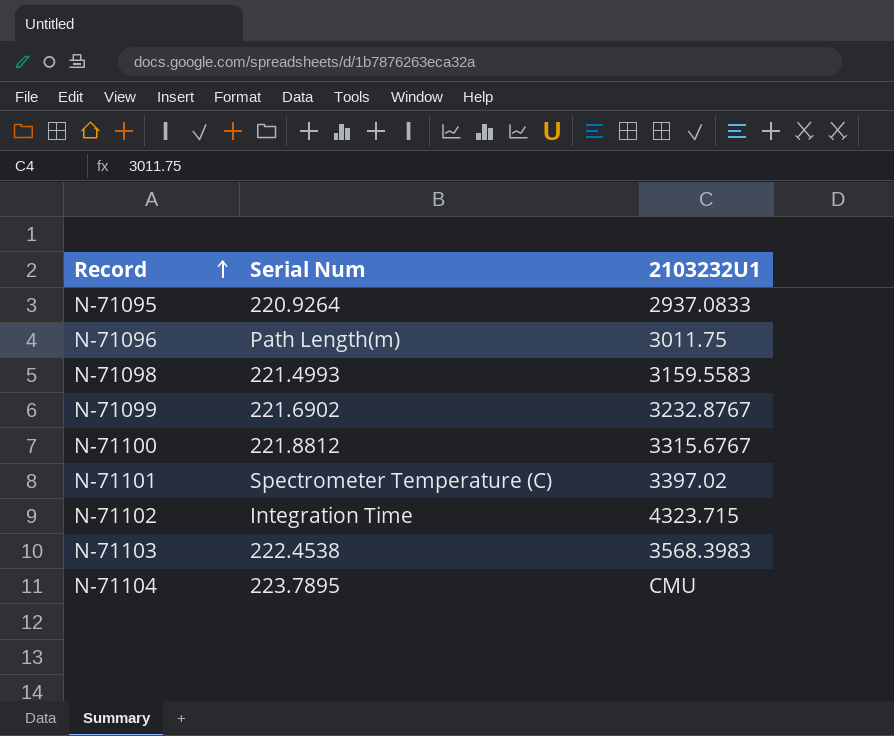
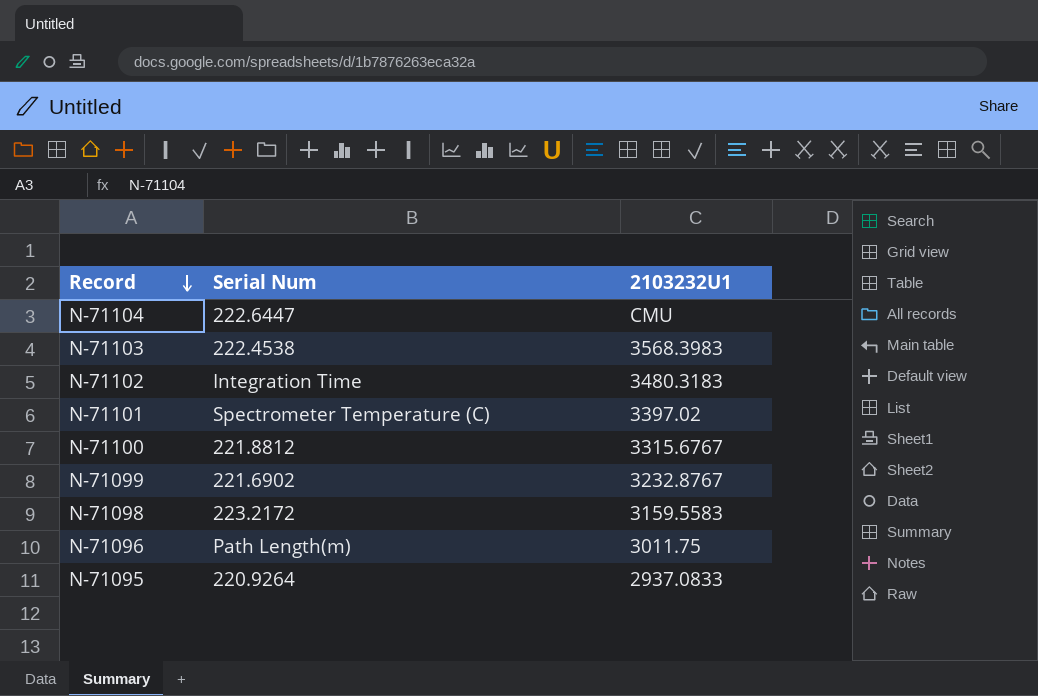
row order: Record ascending -> Record descending
N-71104 | Serial Num: 223.7895 -> 222.6447
N-71102 | 2103232U1: 4323.715 -> 3480.3183
N-71098 | Serial Num: 221.4993 -> 223.2172

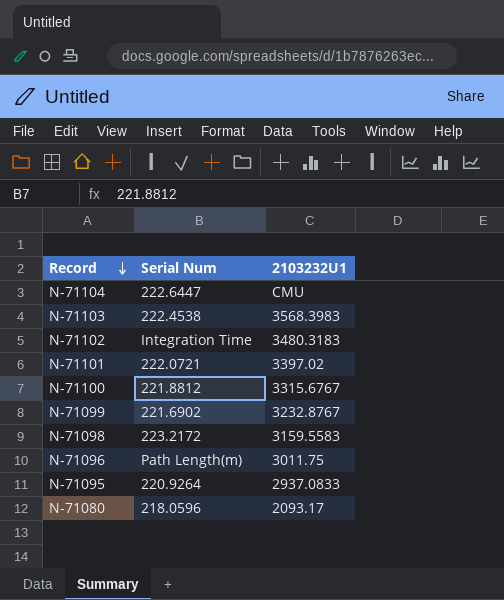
N-71101 | Serial Num: Spectrometer Temperature (C) -> 222.0721
row N-71080: none -> 218.0596 | 2093.17

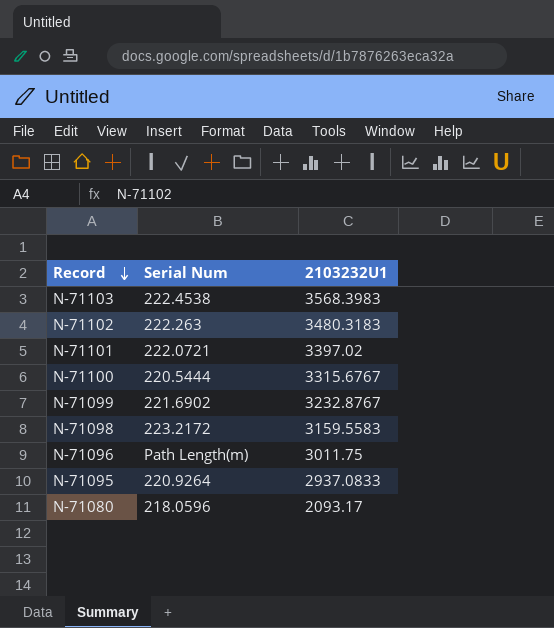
row N-71104: 222.6447 | CMU -> none
N-71102 | Serial Num: Integration Time -> 222.263
N-71100 | Serial Num: 221.8812 -> 220.5444

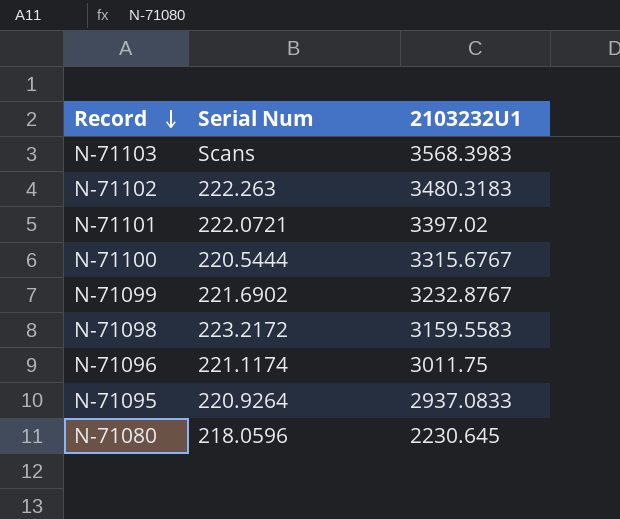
N-71103 | Serial Num: 222.4538 -> Scans
N-71096 | Serial Num: Path Length(m) -> 221.1174
N-71080 | 2103232U1: 2093.17 -> 2230.645

